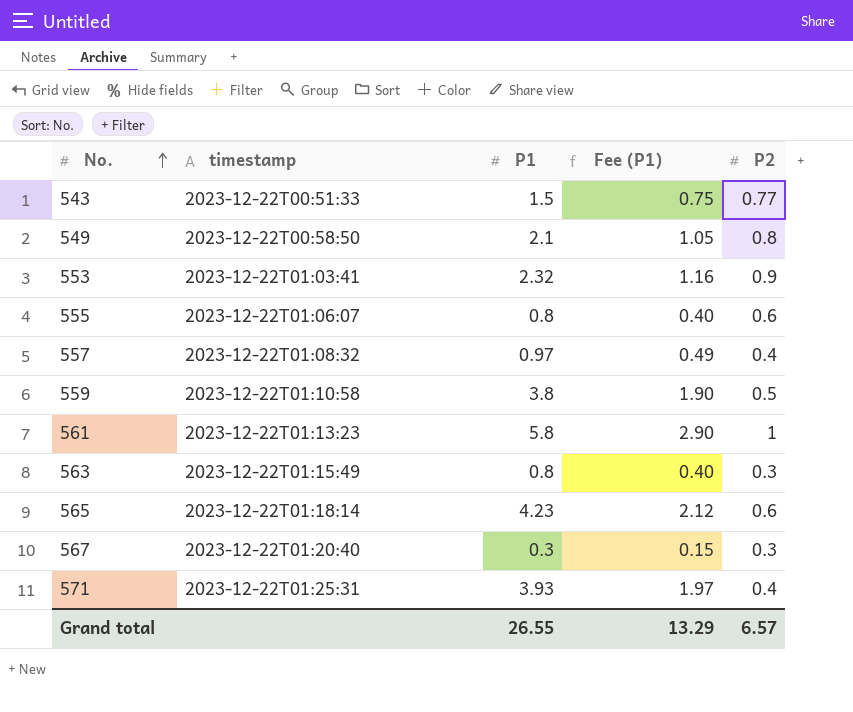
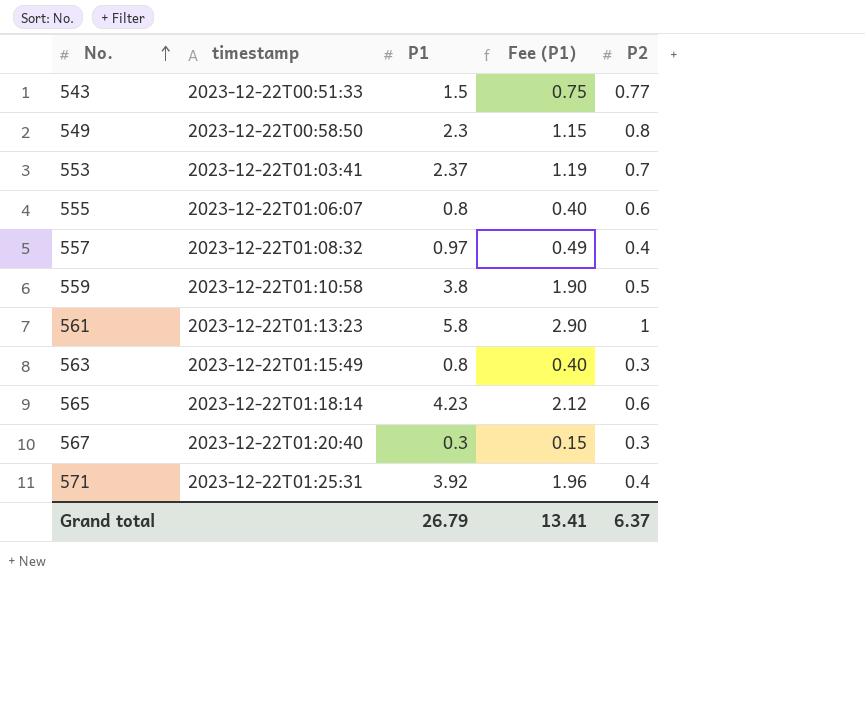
549 | P1: 2.1 -> 2.3
549 | Fee (P1): 1.05 -> 1.15
553 | P1: 2.32 -> 2.37
553 | Fee (P1): 1.16 -> 1.19
553 | P2: 0.9 -> 0.7
571 | P1: 3.93 -> 3.92
571 | Fee (P1): 1.97 -> 1.96
Grand total | P1: 26.55 -> 26.79
Grand total | Fee (P1): 13.29 -> 13.41
Grand total | P2: 6.57 -> 6.37

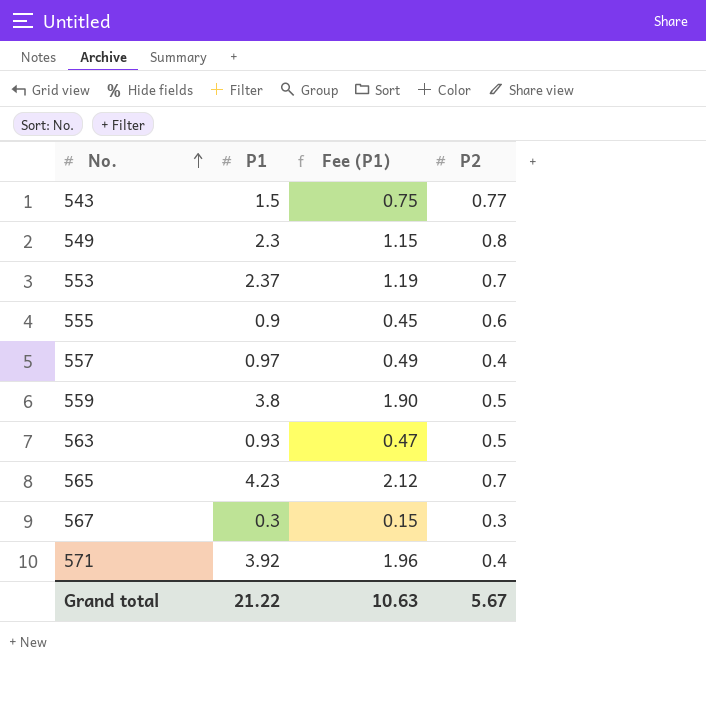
column timestamp | position: 2 -> none
row 561: 2023-12-22T01:13:23 | 5.8 | 2.90 | 1 -> none
555 | P1: 0.8 -> 0.9
555 | Fee (P1): 0.40 -> 0.45
563 | P1: 0.8 -> 0.93
563 | Fee (P1): 0.40 -> 0.47
563 | P2: 0.3 -> 0.5
565 | P2: 0.6 -> 0.7
Grand total | P1: 26.79 -> 21.22
Grand total | Fee (P1): 13.41 -> 10.63
Grand total | P2: 6.37 -> 5.67

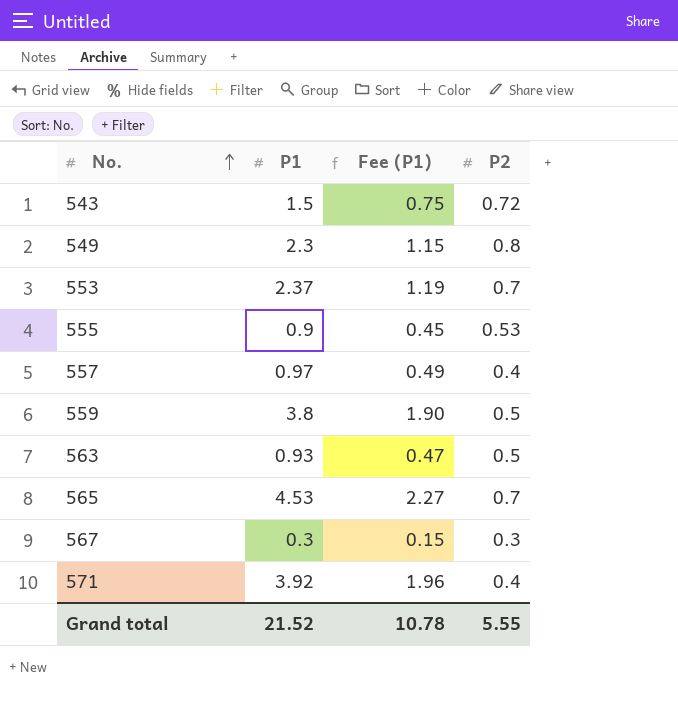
543 | P2: 0.77 -> 0.72
555 | P2: 0.6 -> 0.53
565 | P1: 4.23 -> 4.53
565 | Fee (P1): 2.12 -> 2.27
Grand total | P1: 21.22 -> 21.52
Grand total | Fee (P1): 10.63 -> 10.78
Grand total | P2: 5.67 -> 5.55

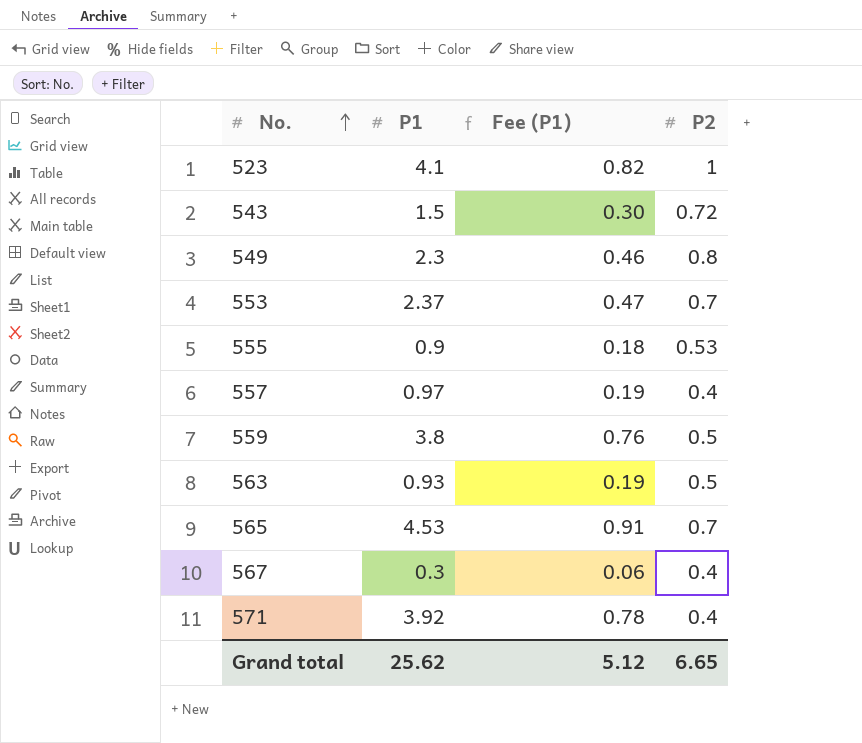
column Fee (P1) | formula: [P1] * 0.5 -> [P1] * 0.2
row 523: none -> 4.1 | 0.82 | 1
567 | P2: 0.3 -> 0.4
Grand total | P1: 21.52 -> 25.62
Grand total | Fee (P1): 10.78 -> 5.12
Grand total | P2: 5.55 -> 6.65

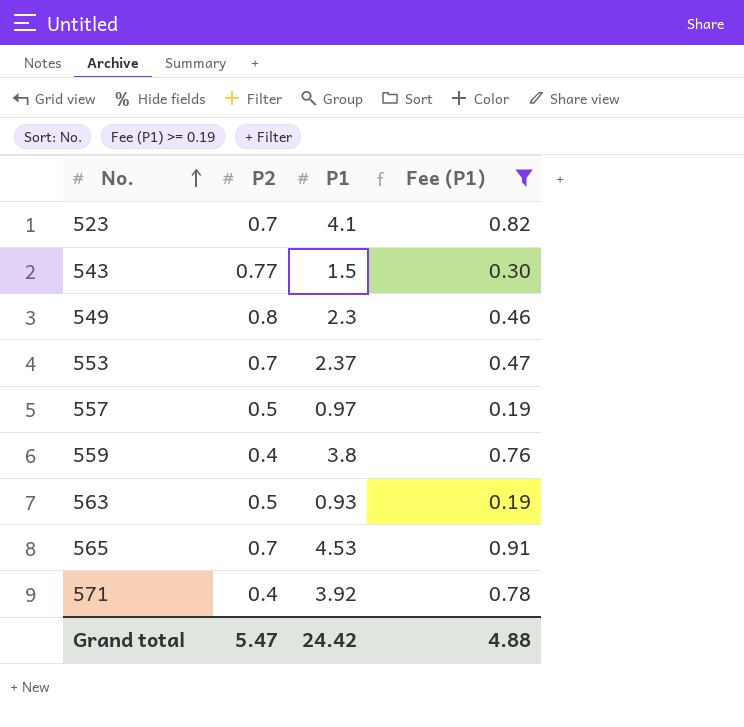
filter: none -> Fee (P1) >= 0.19
column P2 | position: 4 -> 2
523 | P2: 1 -> 0.7
543 | P2: 0.72 -> 0.77
557 | P2: 0.4 -> 0.5
559 | P2: 0.5 -> 0.4
Grand total | P2: 6.65 -> 5.47
Grand total | P1: 25.62 -> 24.42
Grand total | Fee (P1): 5.12 -> 4.88

